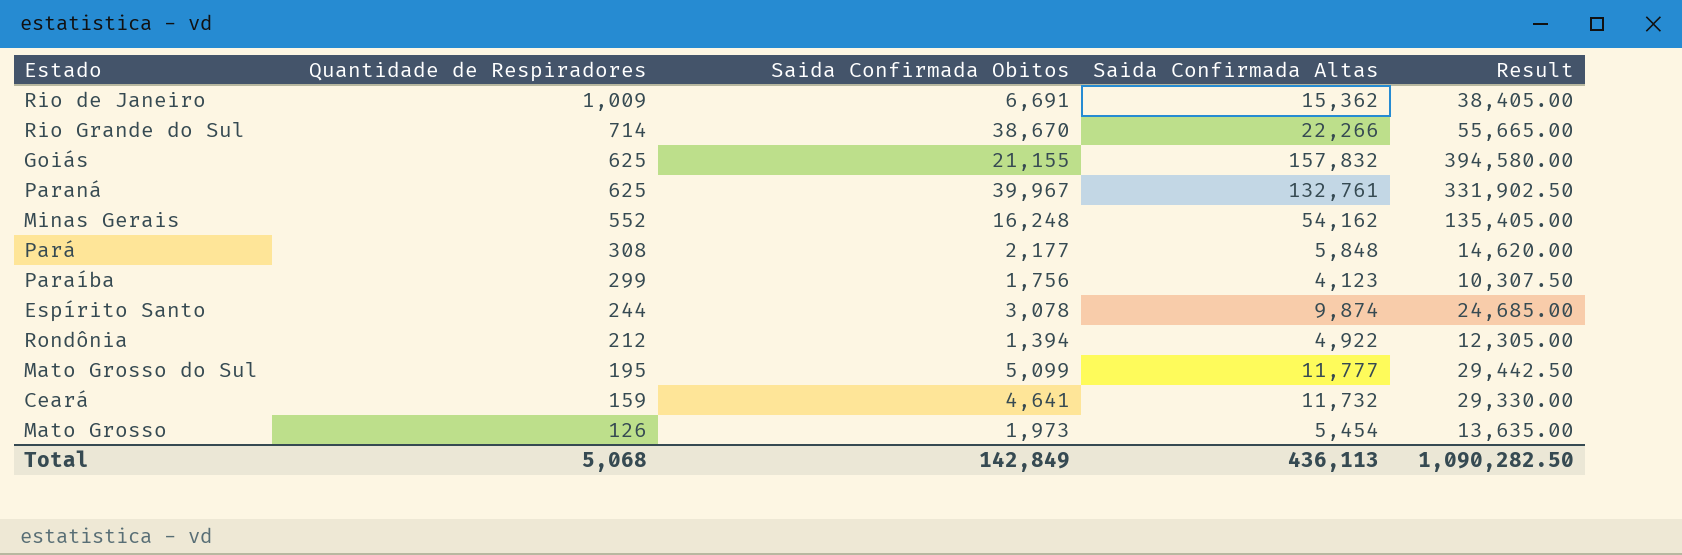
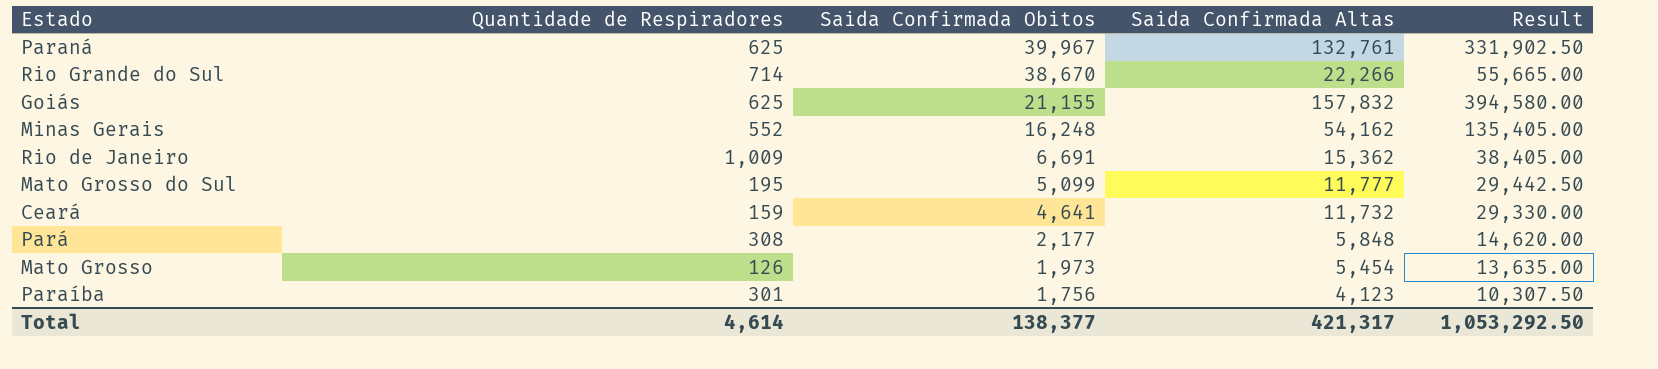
row order: Quantidade de Respiradores descending -> Saida Confirmada Obitos descending
row Espírito Santo: 244 | 3,078 | 9,874 | 24,685.00 -> none
row Rondônia: 212 | 1,394 | 4,922 | 12,305.00 -> none
Paraíba | Quantidade de Respiradores: 299 -> 301
Total | Quantidade de Respiradores: 5,068 -> 4,614
Total | Saida Confirmada Obitos: 142,849 -> 138,377
Total | Saida Confirmada Altas: 436,113 -> 421,317
Total | Result: 1,090,282.50 -> 1,053,292.50

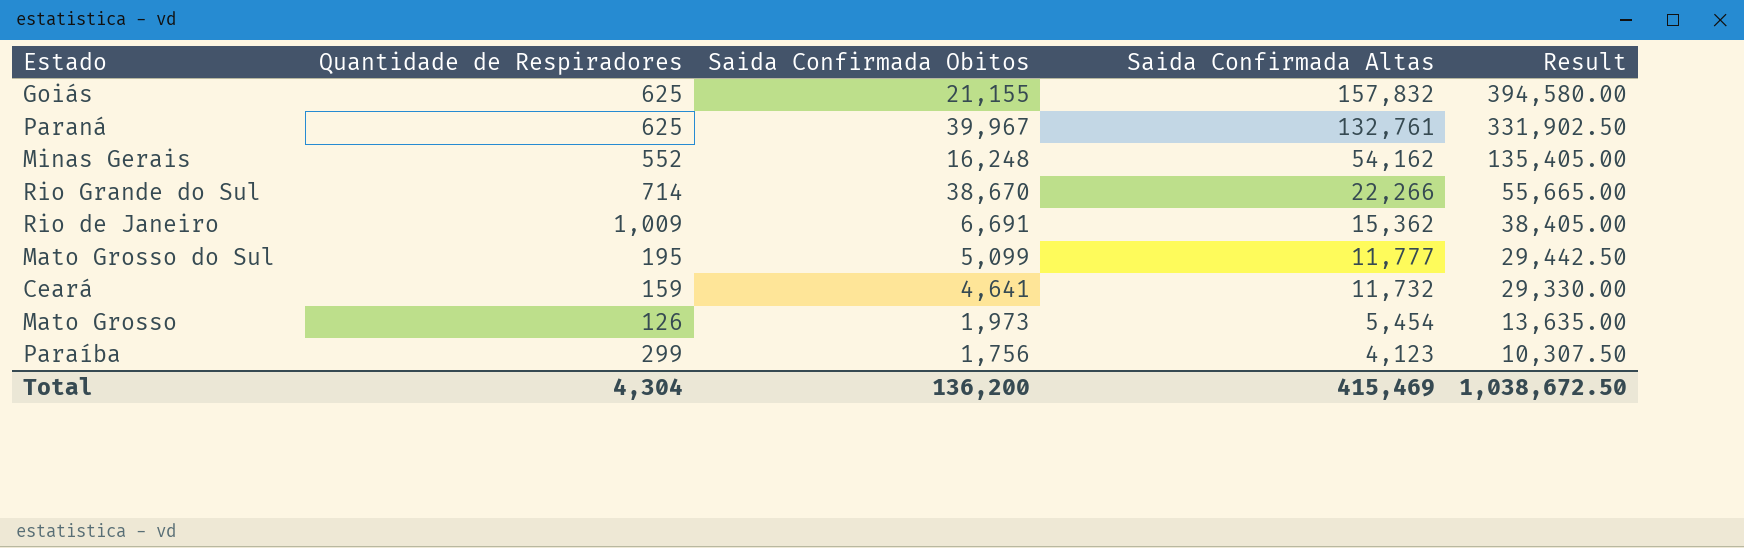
row order: Saida Confirmada Obitos descending -> Saida Confirmada Altas descending
row Pará: 308 | 2,177 | 5,848 | 14,620.00 -> none
Paraíba | Quantidade de Respiradores: 301 -> 299
Total | Quantidade de Respiradores: 4,614 -> 4,304
Total | Saida Confirmada Obitos: 138,377 -> 136,200
Total | Saida Confirmada Altas: 421,317 -> 415,469
Total | Result: 1,053,292.50 -> 1,038,672.50

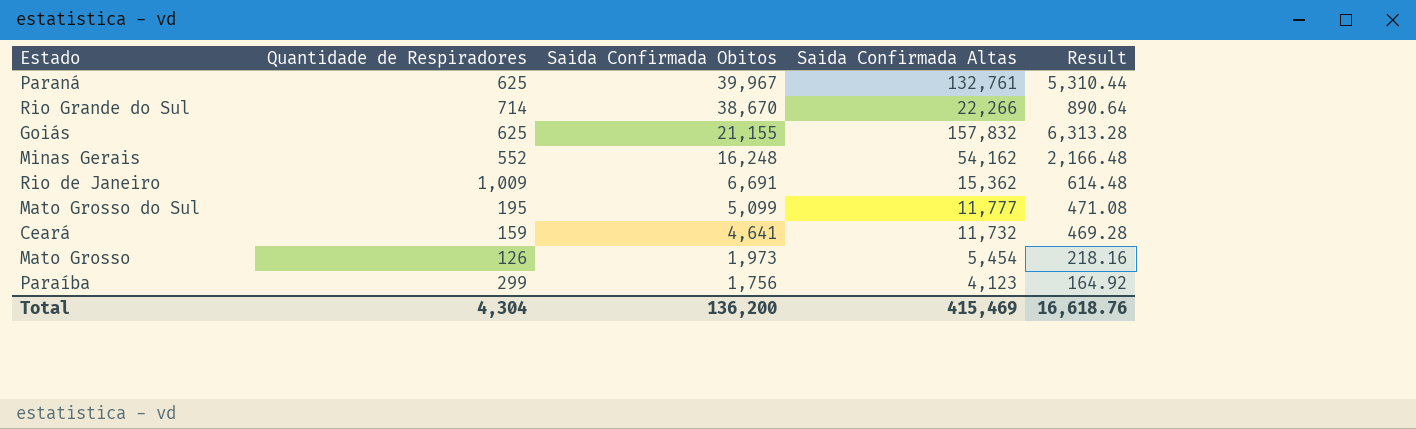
row order: Saida Confirmada Altas descending -> Saida Confirmada Obitos descending
column Result | formula: [Saida Confirmada Altas] * 2.5 -> [Saida Confirmada Altas] * 0.04
Total | Result: 1,038,672.50 -> 16,618.76

